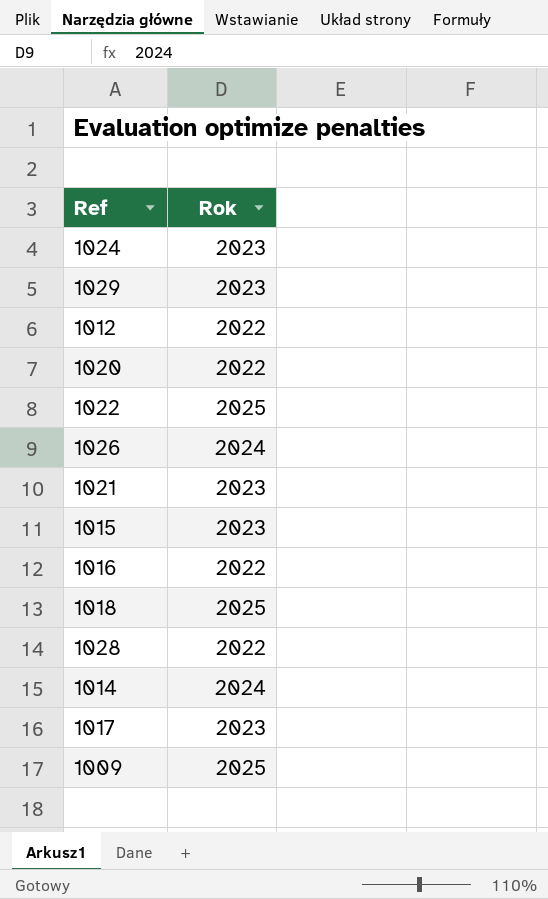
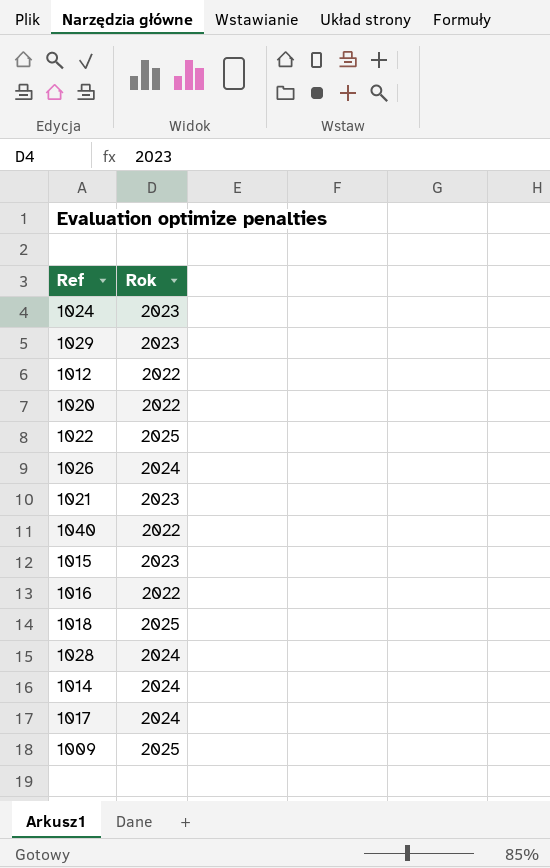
row 1040: none -> 2022
1028 | Rok: 2022 -> 2024
1017 | Rok: 2023 -> 2024

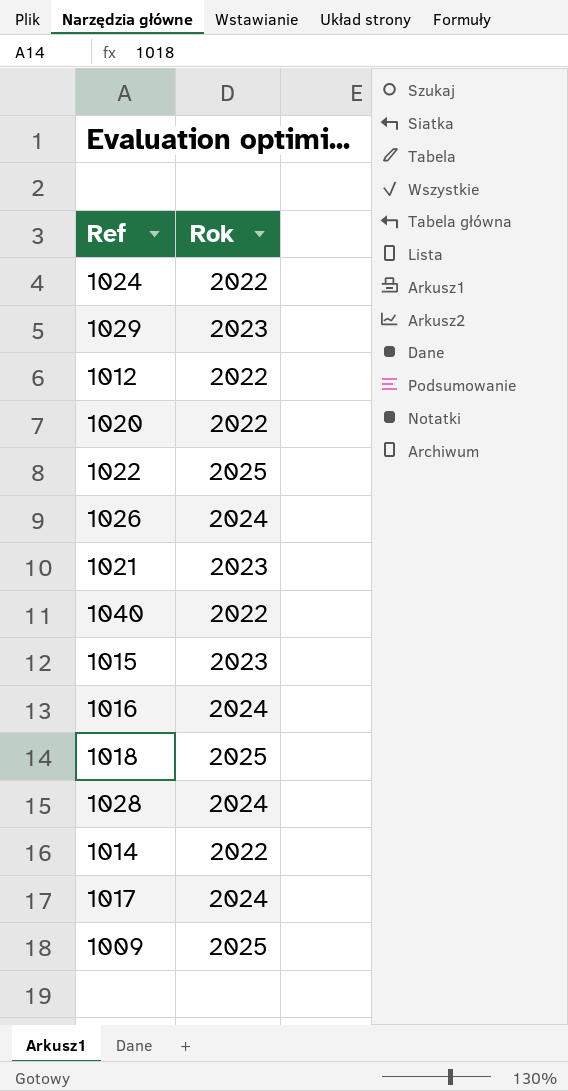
1024 | Rok: 2023 -> 2022
1016 | Rok: 2022 -> 2024
1014 | Rok: 2024 -> 2022

